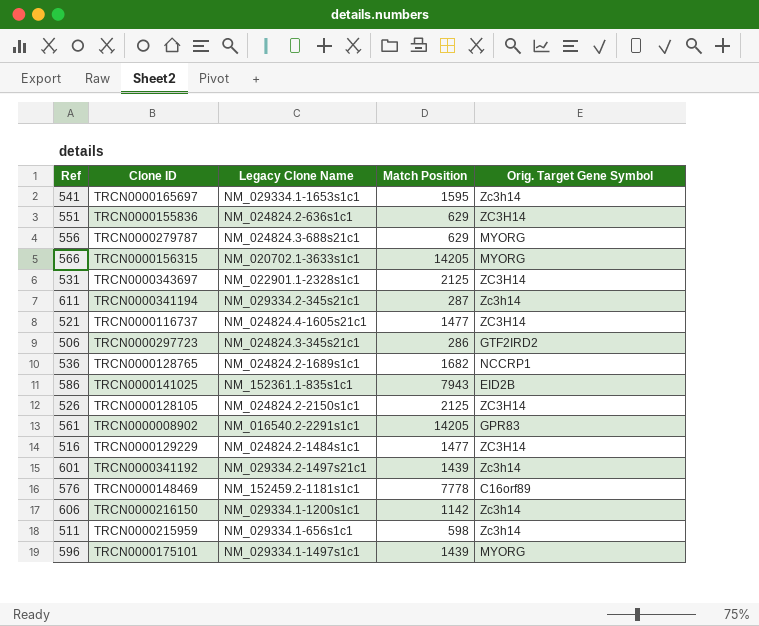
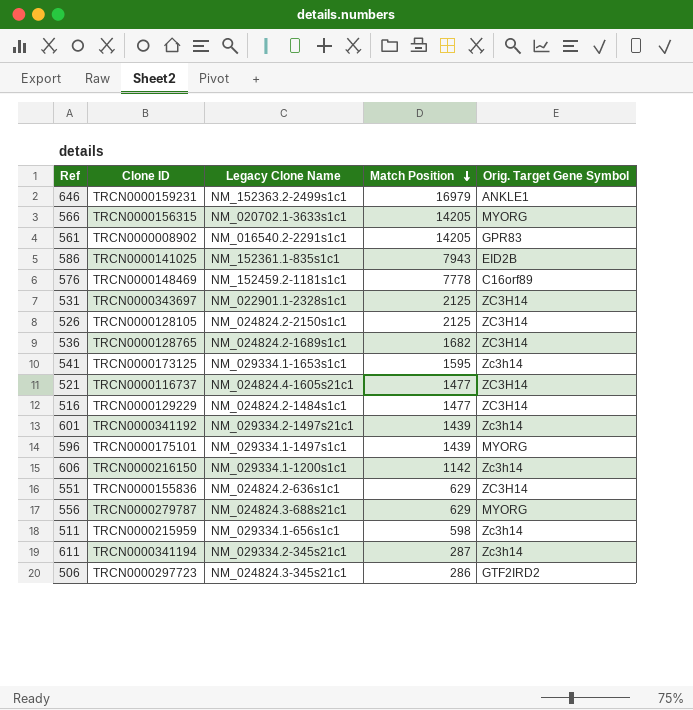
row order: none -> Match Position descending
row 646: none -> TRCN0000159231 | NM_152363.2-2499s1c1 | 16979 | ANKLE1
536 | Orig. Target Gene Symbol: NCCRP1 -> ZC3H14
541 | Clone ID: TRCN0000165697 -> TRCN0000173125

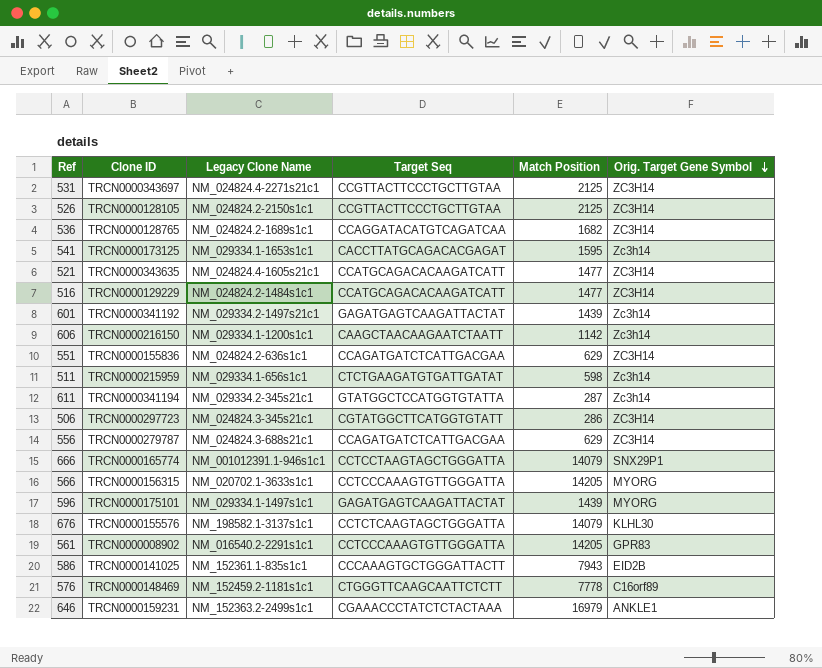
row order: Match Position descending -> Orig. Target Gene Symbol descending
column Target Seq | position: none -> 4
531 | Legacy Clone Name: NM_022901.1-2328s1c1 -> NM_024824.4-2271s21c1
521 | Clone ID: TRCN0000116737 -> TRCN0000343635
506 | Orig. Target Gene Symbol: GTF2IRD2 -> ZC3H14
556 | Orig. Target Gene Symbol: MYORG -> ZC3H14
row 666: none -> TRCN0000165774 | NM_001012391.1-946s1c1 | CCTCCTAAGTAGCTGGGATTA | 14079 | SNX29P1
row 676: none -> TRCN0000155576 | NM_198582.1-3137s1c1 | CCTCTCAAGTAGCTGGGATTA | 14079 | KLHL30

